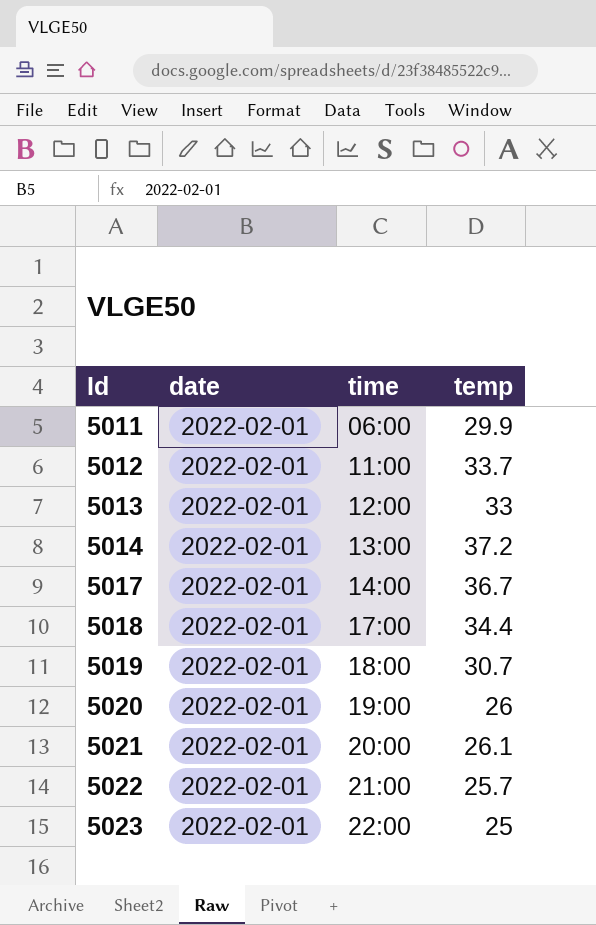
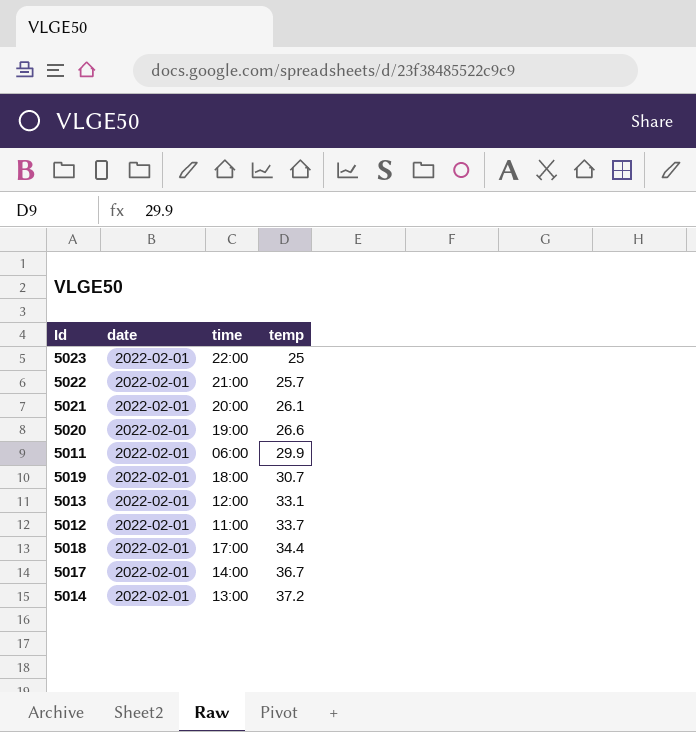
row order: Id ascending -> temp ascending
5020 | temp: 26 -> 26.6
5013 | temp: 33 -> 33.1

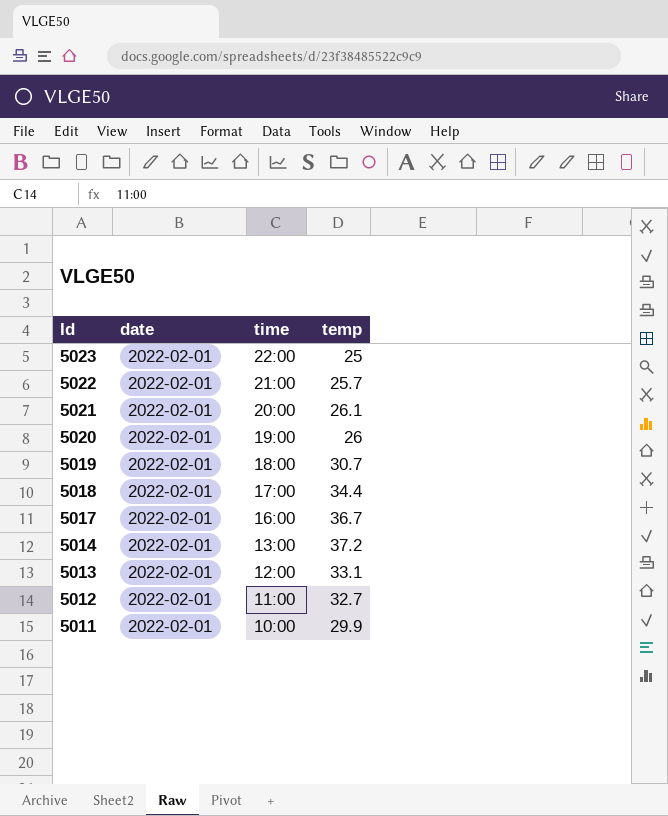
row order: temp ascending -> Id descending
5020 | temp: 26.6 -> 26
5017 | time: 14:00 -> 16:00
5012 | temp: 33.7 -> 32.7
5011 | time: 06:00 -> 10:00

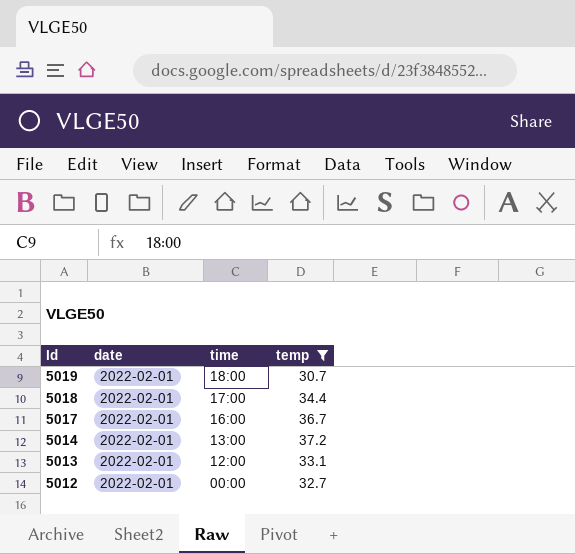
filter: none -> temp >= 30.7
5012 | time: 11:00 -> 00:00

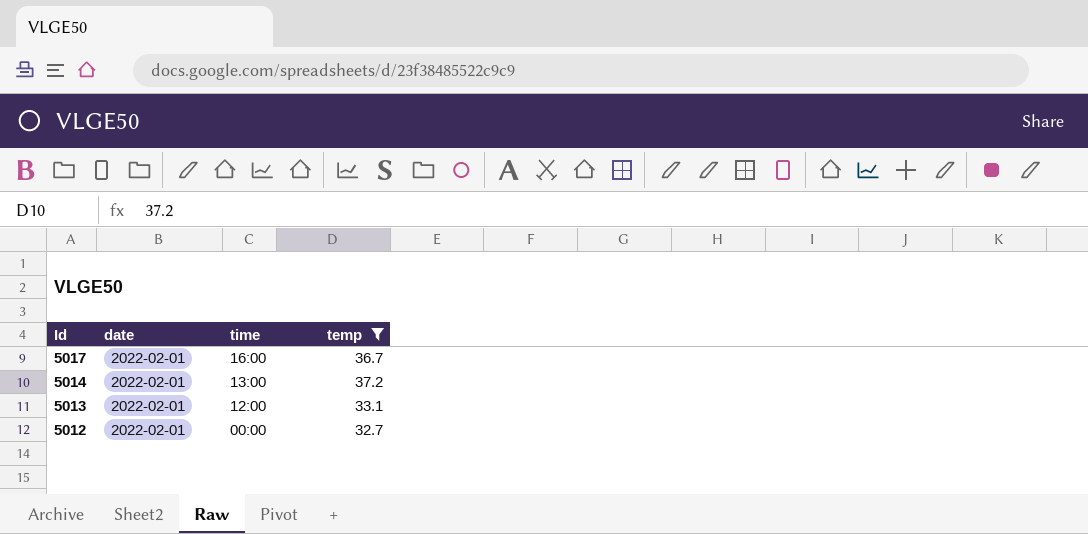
row 5019: 2022-02-01 | 18:00 | 30.7 -> none
row 5018: 2022-02-01 | 17:00 | 34.4 -> none

